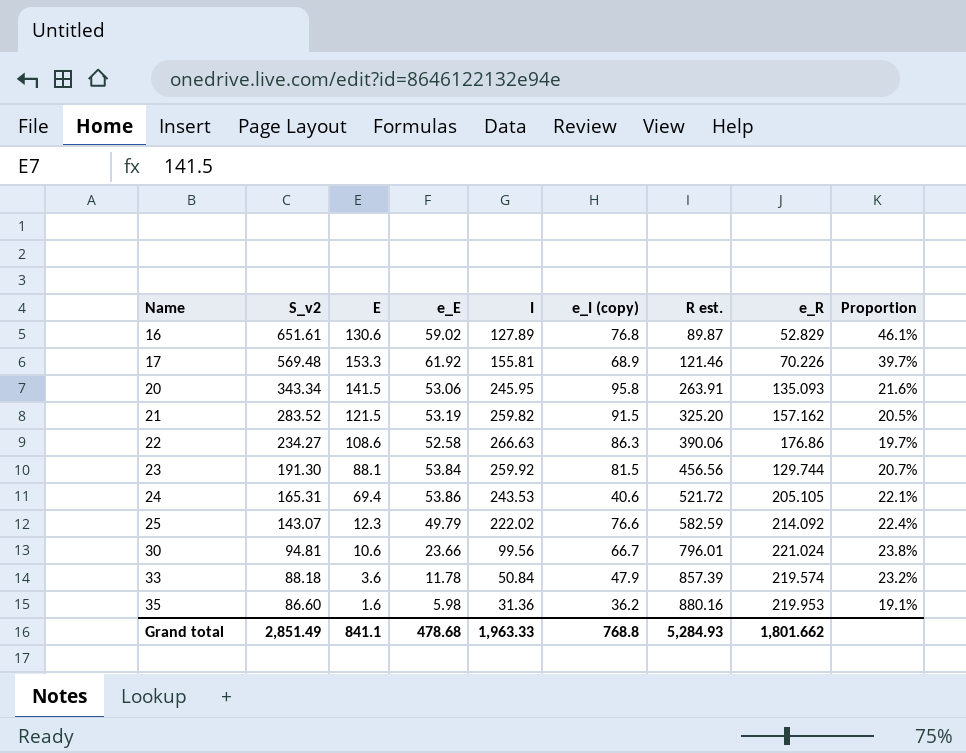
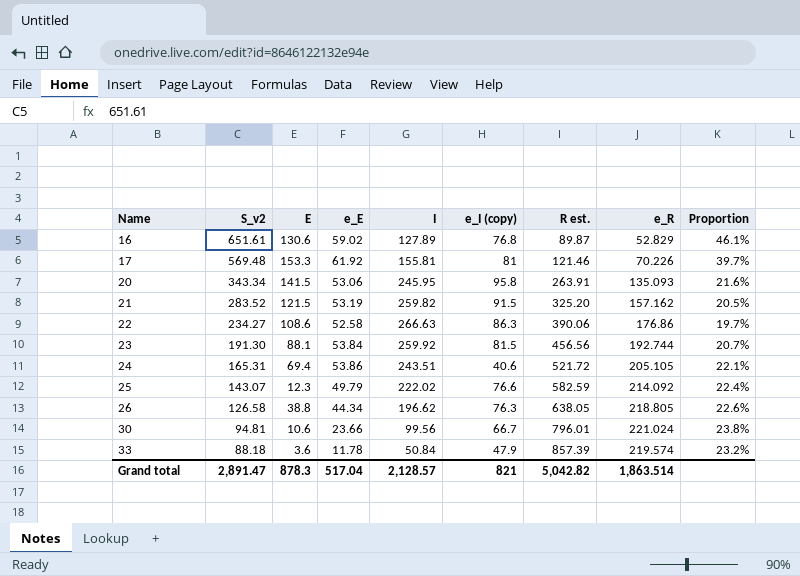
row 35: 86.60 | 1.6 | 5.98 | 31.36 | 36.2 | 880.16 | 219.953 | 19.1% -> none
17 | e_I (copy): 68.9 -> 81
23 | e_R: 129.744 -> 192.744
24 | I: 243.53 -> 243.51
row 26: none -> 126.58 | 38.8 | 44.34 | 196.62 | 76.3 | 638.05 | 218.805 | 22.6%
Grand total | S_v2: 2,851.49 -> 2,891.47
Grand total | E: 841.1 -> 878.3
Grand total | e_E: 478.68 -> 517.04
Grand total | I: 1,963.33 -> 2,128.57
Grand total | e_I (copy): 768.8 -> 821
Grand total | R est.: 5,284.93 -> 5,042.82
Grand total | e_R: 1,801.662 -> 1,863.514

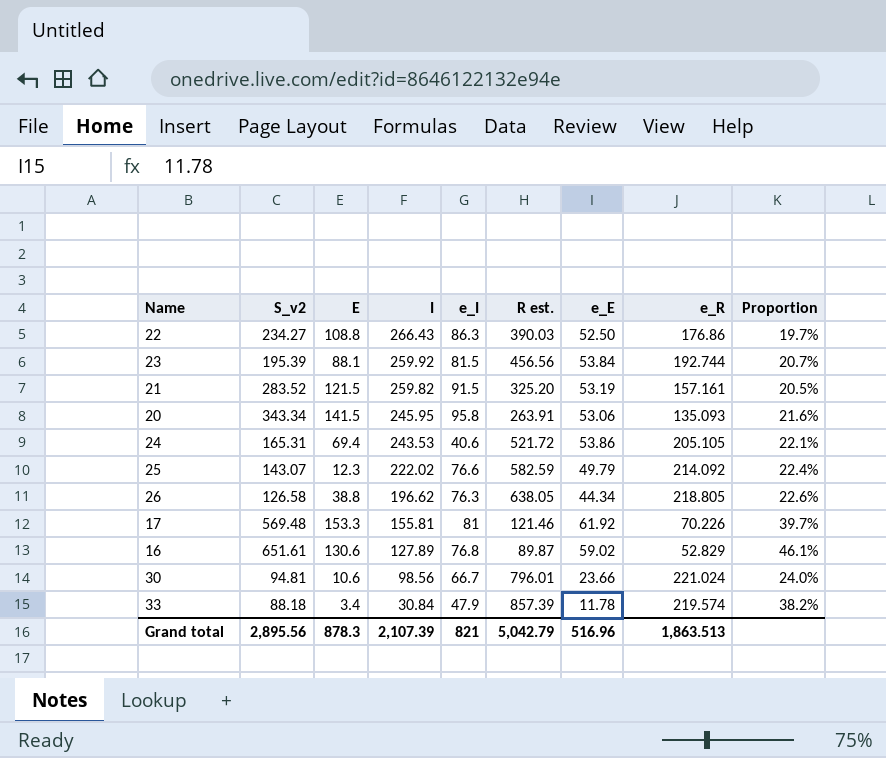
row order: Name ascending -> I descending
column name: e_I (copy) -> e_I
column e_E | position: 4 -> 7
22 | E: 108.6 -> 108.8
22 | I: 266.63 -> 266.43
22 | R est.: 390.06 -> 390.03
22 | e_E: 52.58 -> 52.50
23 | S_v2: 191.30 -> 195.39
21 | e_R: 157.162 -> 157.161
24 | I: 243.51 -> 243.53
30 | I: 99.56 -> 98.56
30 | Proportion: 23.8% -> 24.0%
33 | E: 3.6 -> 3.4
33 | I: 50.84 -> 30.84
33 | Proportion: 23.2% -> 38.2%
Grand total | S_v2: 2,891.47 -> 2,895.56
Grand total | I: 2,128.57 -> 2,107.39
Grand total | R est.: 5,042.82 -> 5,042.79
Grand total | e_E: 517.04 -> 516.96
Grand total | e_R: 1,863.514 -> 1,863.513

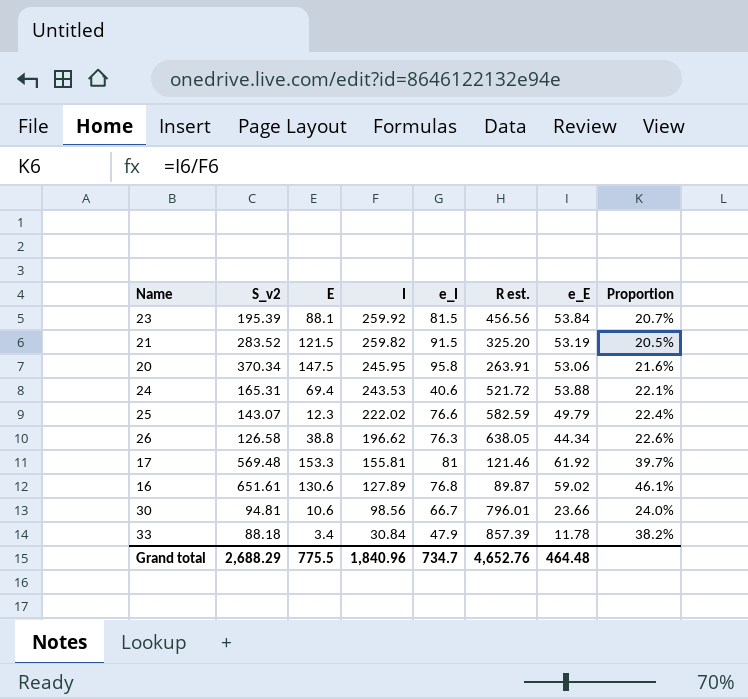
column e_R | position: 8 -> none
row 22: 234.27 | 108.8 | 266.43 | 86.3 | 390.03 | 52.50 | 176.86 | 19.7% -> none
20 | S_v2: 343.34 -> 370.34
20 | E: 141.5 -> 147.5
24 | e_E: 53.86 -> 53.88
Grand total | S_v2: 2,895.56 -> 2,688.29
Grand total | E: 878.3 -> 775.5
Grand total | I: 2,107.39 -> 1,840.96
Grand total | e_I: 821 -> 734.7
Grand total | R est.: 5,042.79 -> 4,652.76
Grand total | e_E: 516.96 -> 464.48

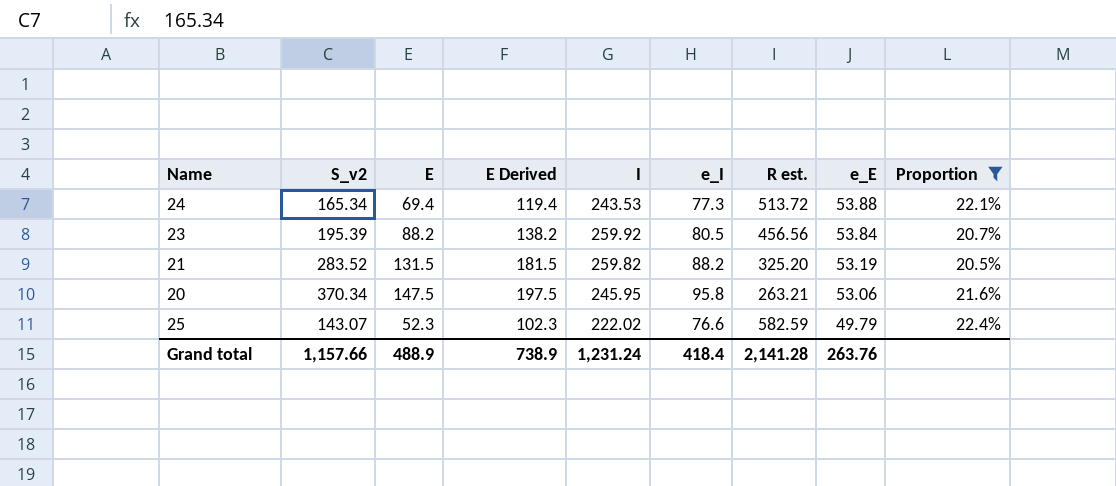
filter: none -> Proportion <= 22.4%
row order: I descending -> e_E descending
column E Derived | formula: none -> [E] + 50
24 | S_v2: 165.31 -> 165.34
24 | e_I: 40.6 -> 77.3
24 | R est.: 521.72 -> 513.72
23 | E: 88.1 -> 88.2
23 | e_I: 81.5 -> 80.5
21 | E: 121.5 -> 131.5
21 | e_I: 91.5 -> 88.2
20 | R est.: 263.91 -> 263.21
25 | E: 12.3 -> 52.3
Grand total | S_v2: 2,688.29 -> 1,157.66
Grand total | E: 775.5 -> 488.9
Grand total | I: 1,840.96 -> 1,231.24
Grand total | e_I: 734.7 -> 418.4
Grand total | R est.: 4,652.76 -> 2,141.28
Grand total | e_E: 464.48 -> 263.76

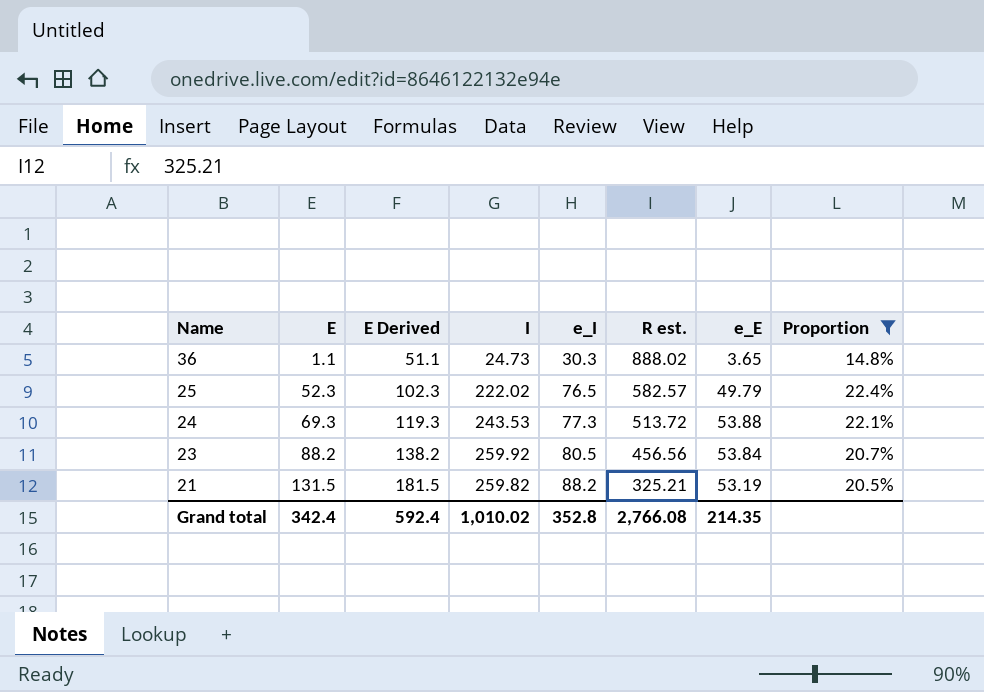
row order: e_E descending -> Name descending
column S_v2 | position: 2 -> none
row 20: 370.34 | 147.5 | 197.5 | 245.95 | 95.8 | 263.21 | 53.06 | 21.6% -> none
row 36: none -> 1.1 | 51.1 | 24.73 | 30.3 | 888.02 | 3.65 | 14.8%
25 | e_I: 76.6 -> 76.5
25 | R est.: 582.59 -> 582.57
24 | E: 69.4 -> 69.3
24 | E Derived: 119.4 -> 119.3
21 | R est.: 325.20 -> 325.21
Grand total | E: 488.9 -> 342.4
Grand total | E Derived: 738.9 -> 592.4
Grand total | I: 1,231.24 -> 1,010.02
Grand total | e_I: 418.4 -> 352.8
Grand total | R est.: 2,141.28 -> 2,766.08
Grand total | e_E: 263.76 -> 214.35

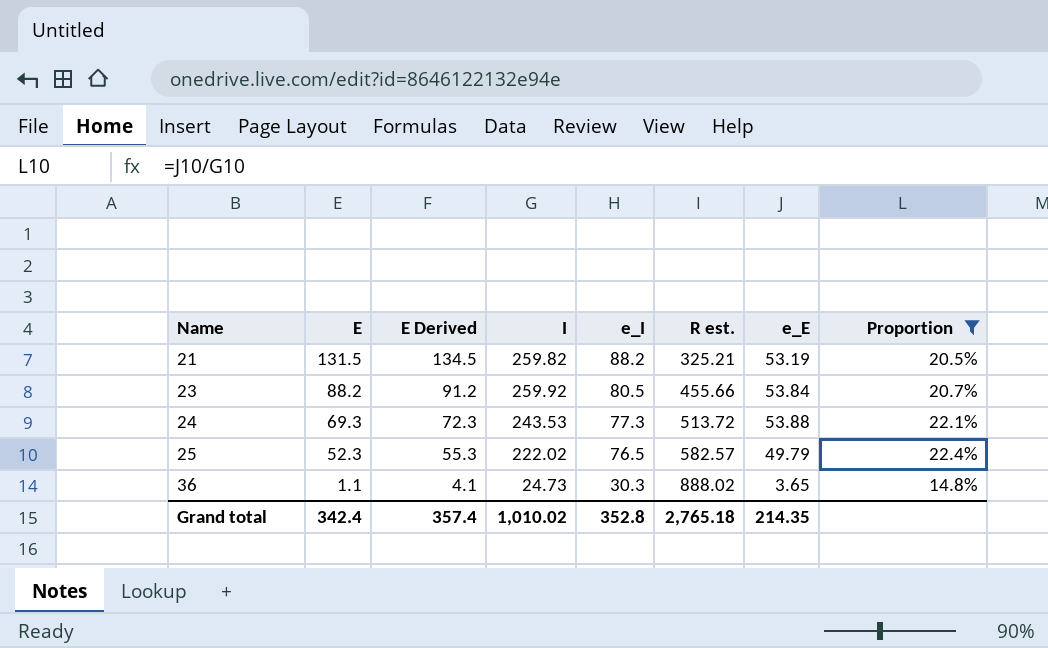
row order: Name descending -> Name ascending
column E Derived | formula: [E] + 50 -> [E] + 3
23 | R est.: 456.56 -> 455.66
Grand total | E Derived: 592.4 -> 357.4
Grand total | R est.: 2,766.08 -> 2,765.18

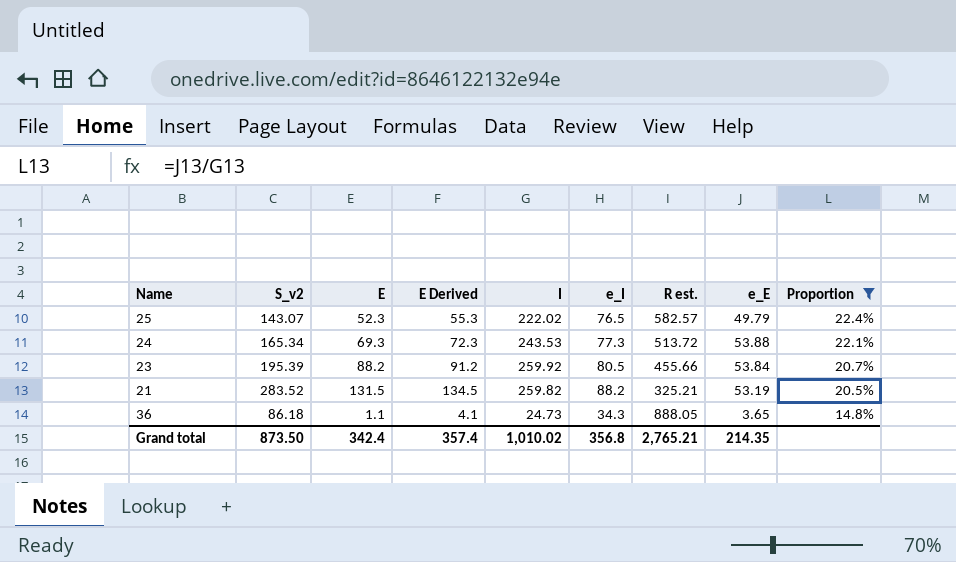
row order: Name ascending -> Proportion descending
column S_v2 | position: none -> 2
36 | e_I: 30.3 -> 34.3
36 | R est.: 888.02 -> 888.05
Grand total | e_I: 352.8 -> 356.8
Grand total | R est.: 2,765.18 -> 2,765.21

